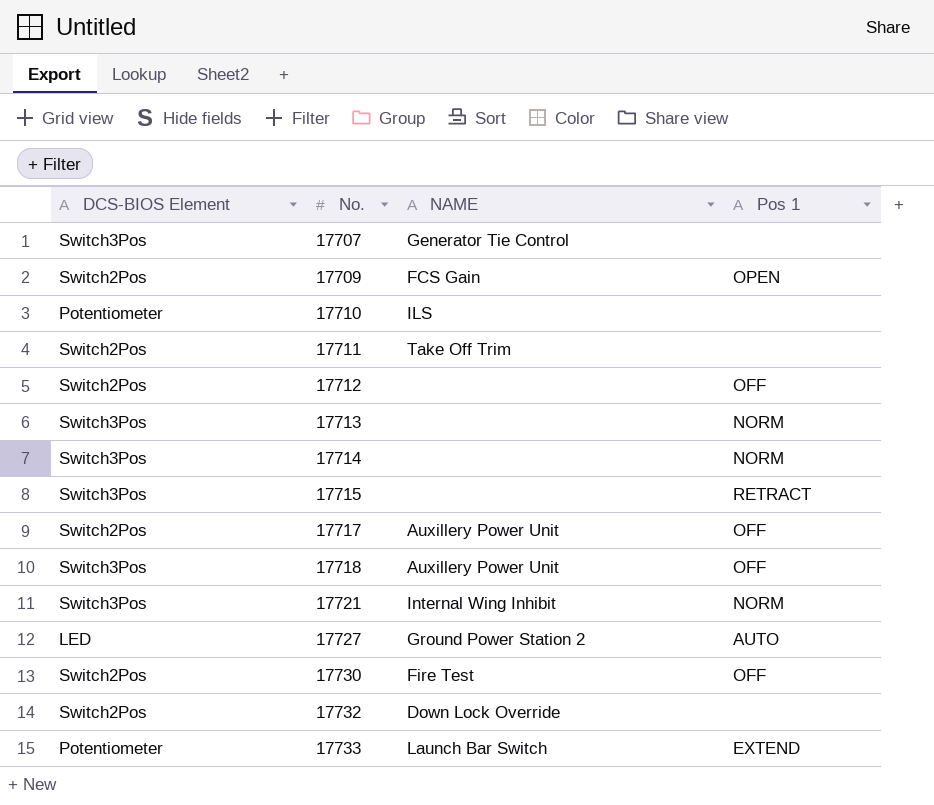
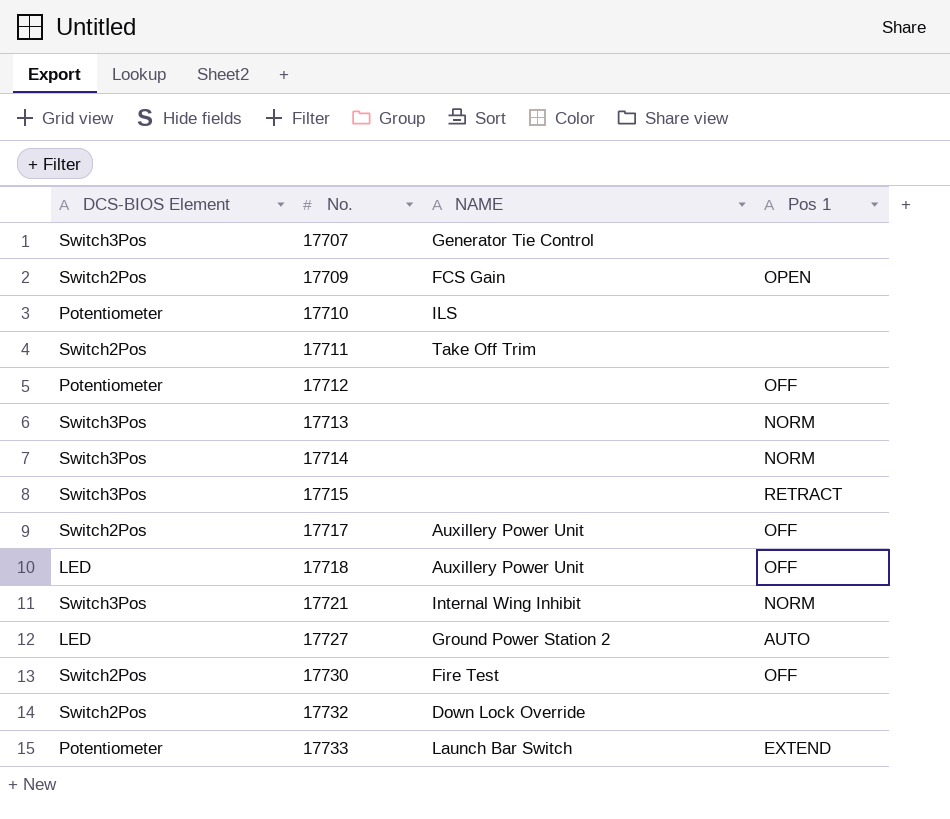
17712 | DCS-BIOS Element: Switch2Pos -> Potentiometer
17718 | DCS-BIOS Element: Switch3Pos -> LED

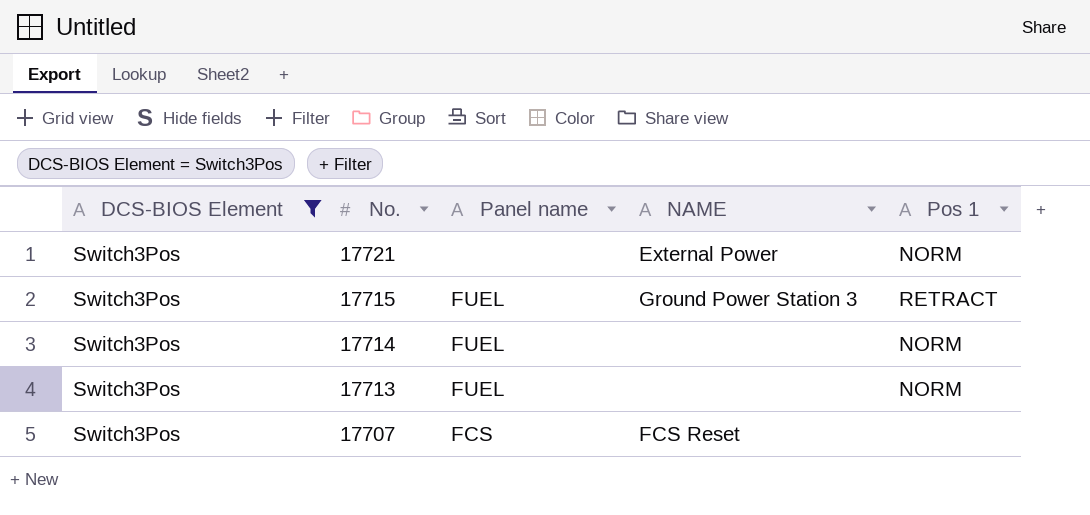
filter: none -> DCS-BIOS Element = Switch3Pos
row order: No. ascending -> No. descending
column Panel name | position: none -> 3
17721 | NAME: Internal Wing Inhibit -> External Power
17715 | NAME: none -> Ground Power Station 3
17707 | NAME: Generator Tie Control -> FCS Reset

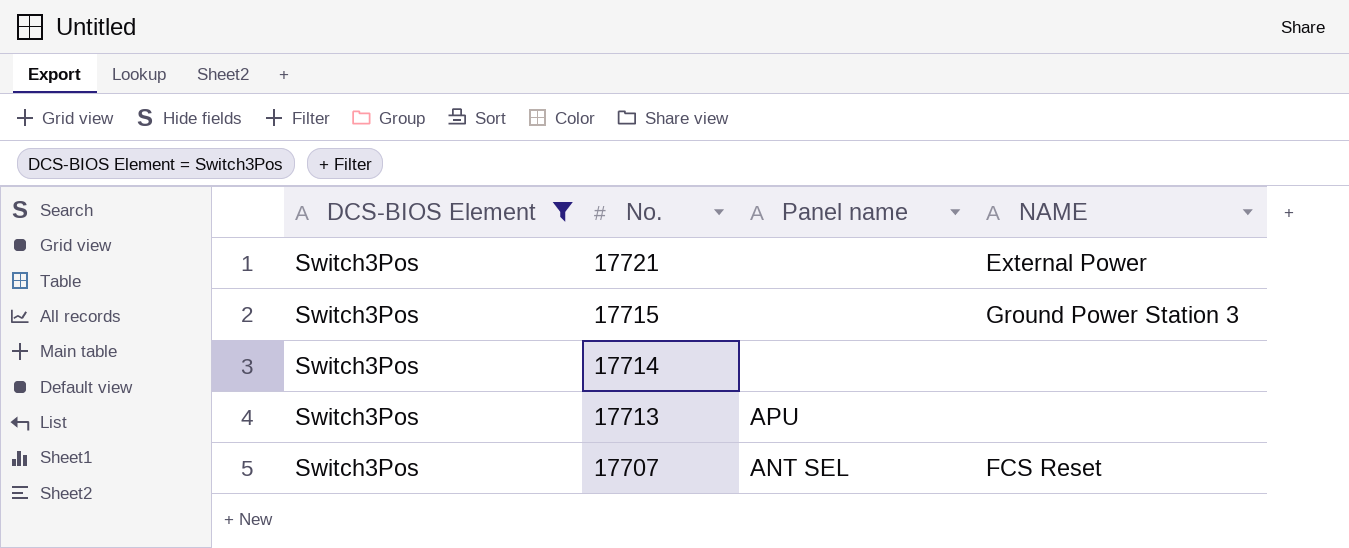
column Pos 1 | position: 5 -> none
17715 | Panel name: FUEL -> none
17714 | Panel name: FUEL -> none
17713 | Panel name: FUEL -> APU
17707 | Panel name: FCS -> ANT SEL

